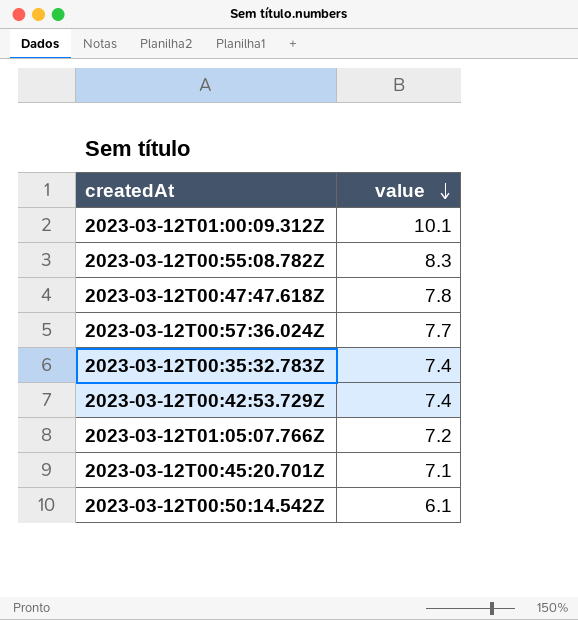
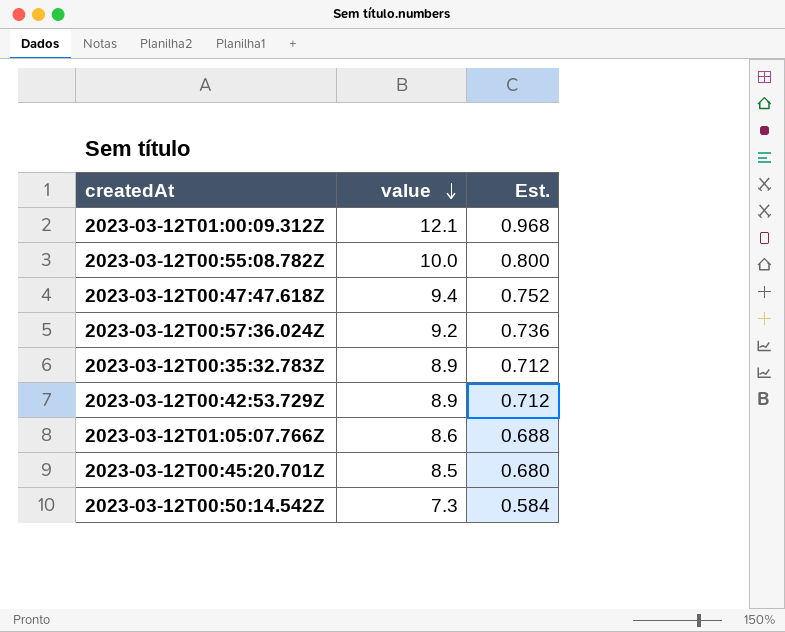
column Est. | formula: none -> [value] * 0.08
2023-03-12T01:00:09.312Z | value: 10.1 -> 12.1
2023-03-12T00:55:08.782Z | value: 8.3 -> 10.0
2023-03-12T00:47:47.618Z | value: 7.8 -> 9.4
2023-03-12T00:57:36.024Z | value: 7.7 -> 9.2
2023-03-12T00:35:32.783Z | value: 7.4 -> 8.9
2023-03-12T00:42:53.729Z | value: 7.4 -> 8.9
2023-03-12T01:05:07.766Z | value: 7.2 -> 8.6
2023-03-12T00:45:20.701Z | value: 7.1 -> 8.5
2023-03-12T00:50:14.542Z | value: 6.1 -> 7.3

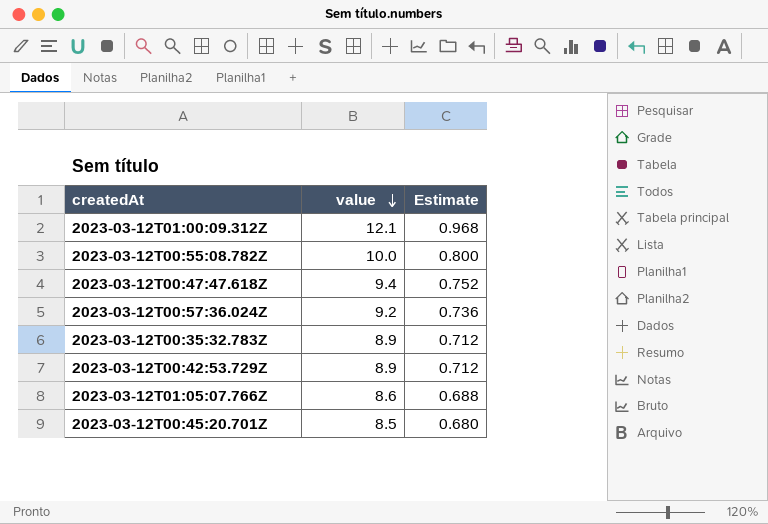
column name: Est. -> Estimate
row 2023-03-12T00:50:14.542Z: 7.3 | 0.584 -> none

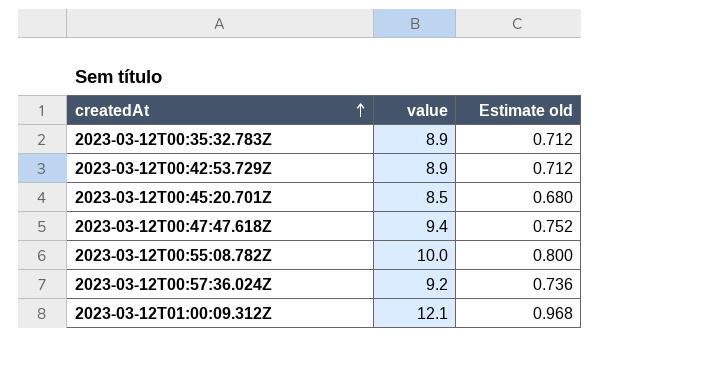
row order: value descending -> createdAt ascending
column name: Estimate -> Estimate old
row 2023-03-12T01:05:07.766Z: 8.6 | 0.688 -> none

